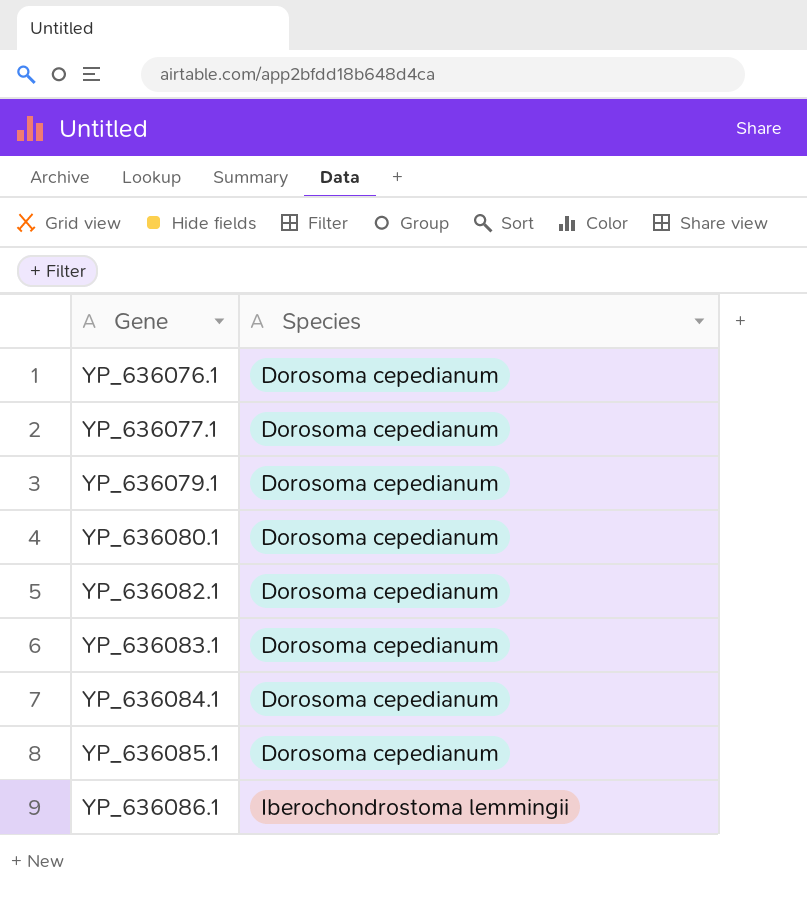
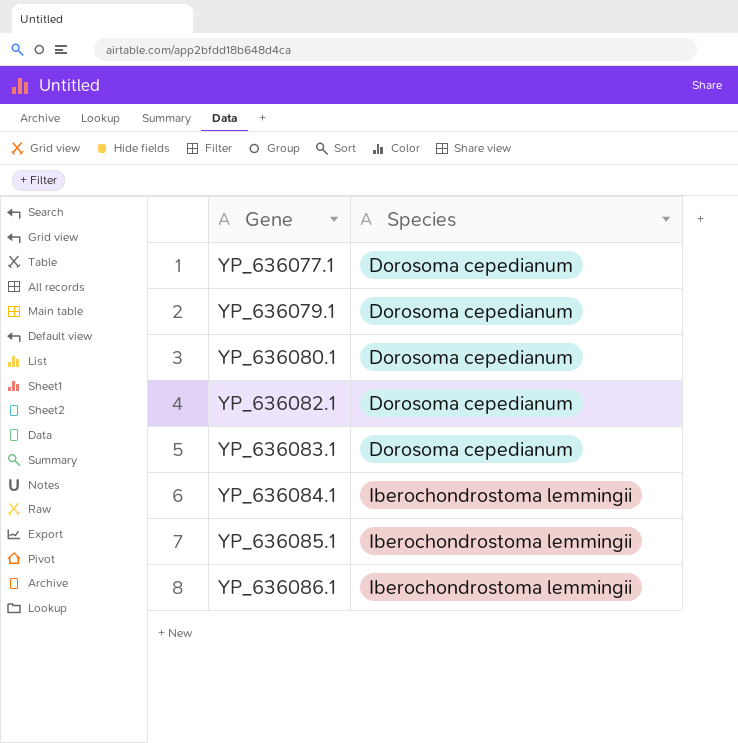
row YP_636076.1: Dorosoma cepedianum -> none
YP_636084.1 | Species: Dorosoma cepedianum -> Iberochondrostoma lemmingii
YP_636085.1 | Species: Dorosoma cepedianum -> Iberochondrostoma lemmingii

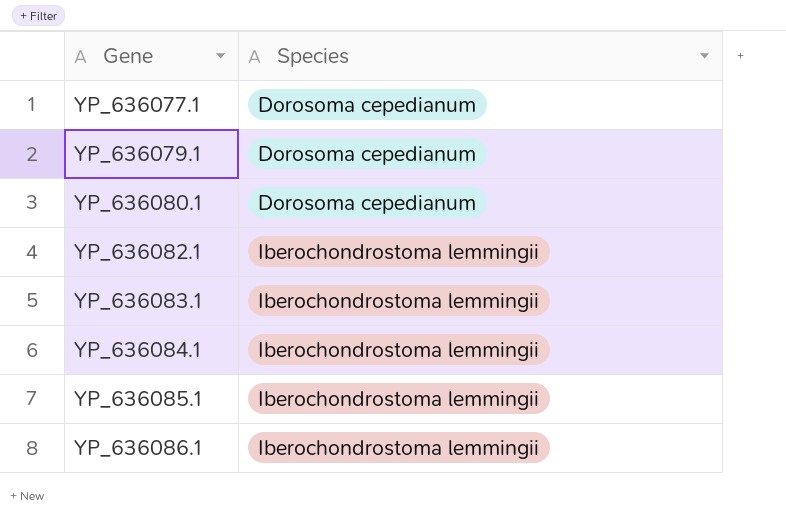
YP_636082.1 | Species: Dorosoma cepedianum -> Iberochondrostoma lemmingii
YP_636083.1 | Species: Dorosoma cepedianum -> Iberochondrostoma lemmingii

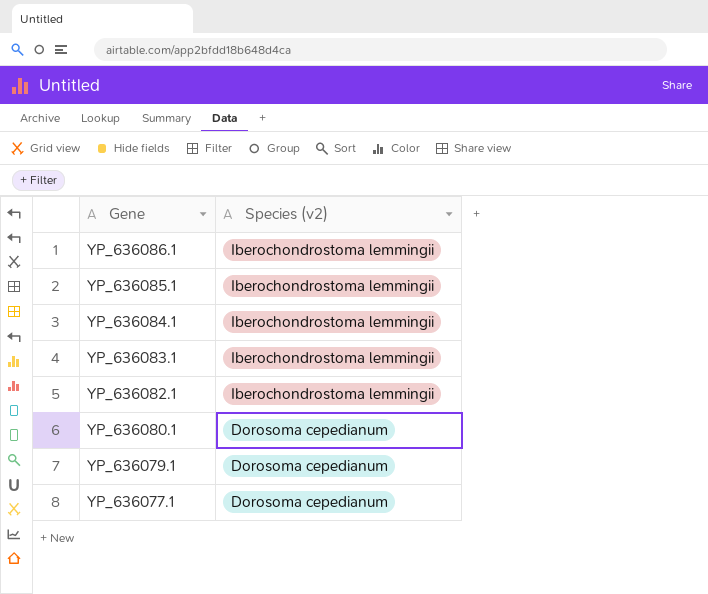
row order: Gene ascending -> Gene descending
column name: Species -> Species (v2)

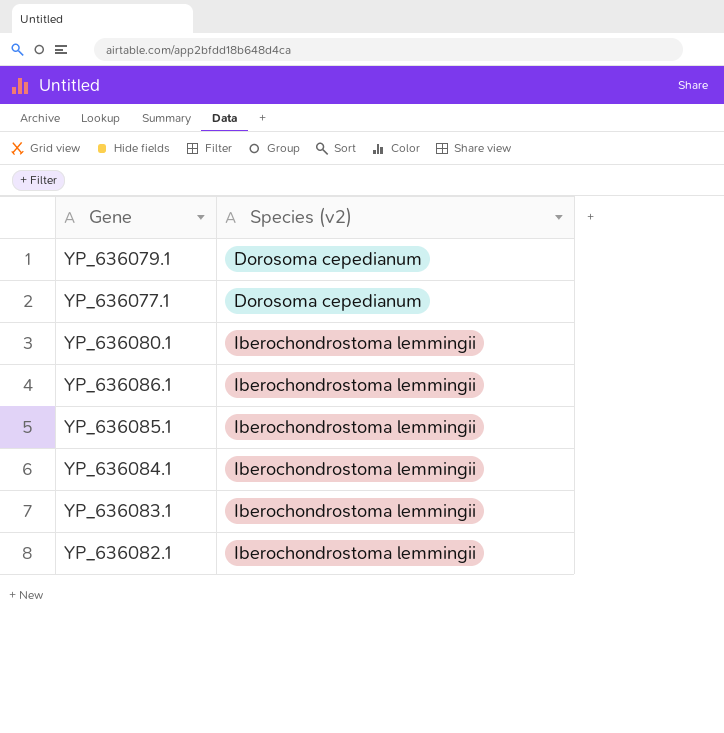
row order: Gene descending -> Species (v2) ascending
YP_636080.1 | Species (v2): Dorosoma cepedianum -> Iberochondrostoma lemmingii

